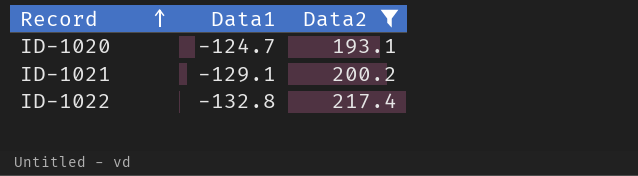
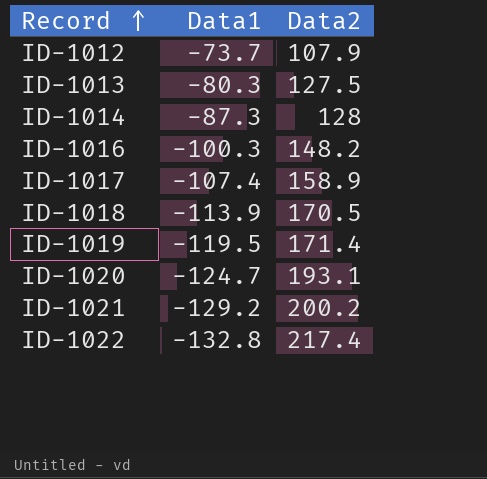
filter: Data2 >= 193.1 -> none
ID-1021 | Data1: -129.1 -> -129.2

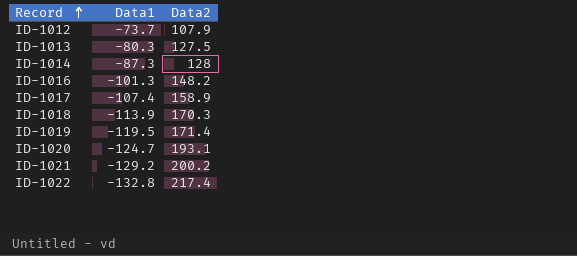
ID-1016 | Data1: -100.3 -> -101.3
ID-1018 | Data2: 170.5 -> 170.3

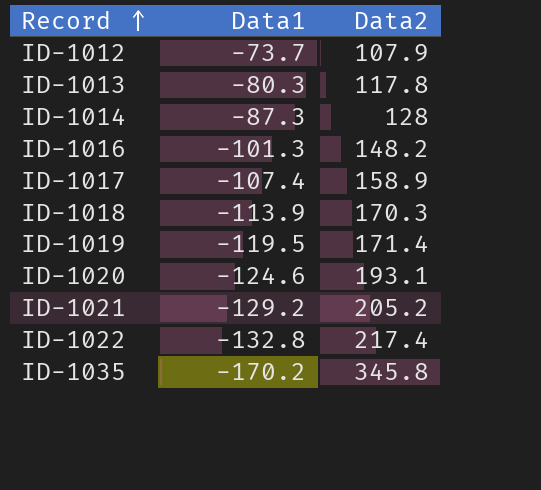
ID-1013 | Data2: 127.5 -> 117.8
ID-1020 | Data1: -124.7 -> -124.6
ID-1021 | Data2: 200.2 -> 205.2
row ID-1035: none -> -170.2 | 345.8

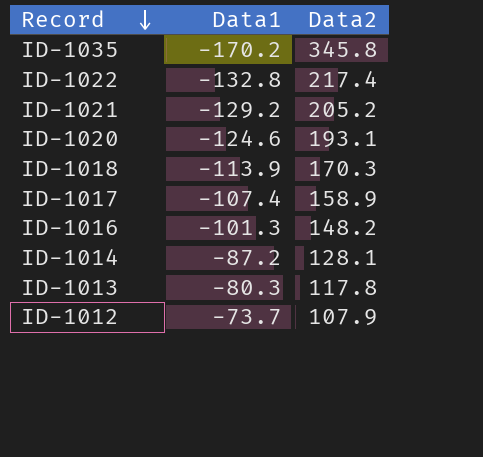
row order: Record ascending -> Record descending
row ID-1019: -119.5 | 171.4 -> none
ID-1014 | Data1: -87.3 -> -87.2
ID-1014 | Data2: 128 -> 128.1

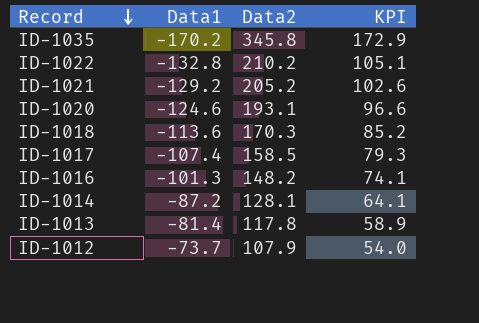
column KPI | formula: none -> [Data2] * 0.5
ID-1022 | Data2: 217.4 -> 210.2
ID-1018 | Data1: -113.9 -> -113.6
ID-1017 | Data2: 158.9 -> 158.5
ID-1013 | Data1: -80.3 -> -81.4

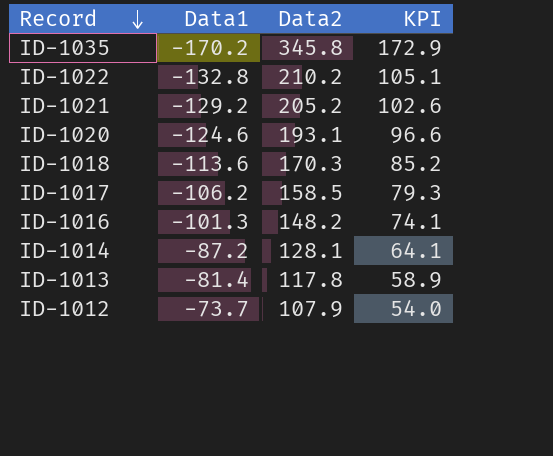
ID-1017 | Data1: -107.4 -> -106.2

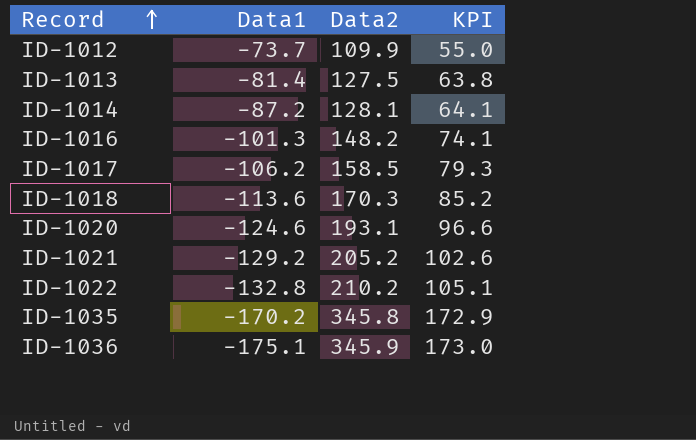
row order: Record descending -> Record ascending
ID-1012 | Data2: 107.9 -> 109.9
ID-1012 | KPI: 54.0 -> 55.0
ID-1013 | Data2: 117.8 -> 127.5
ID-1013 | KPI: 58.9 -> 63.8
row ID-1036: none -> -175.1 | 345.9 | 173.0

